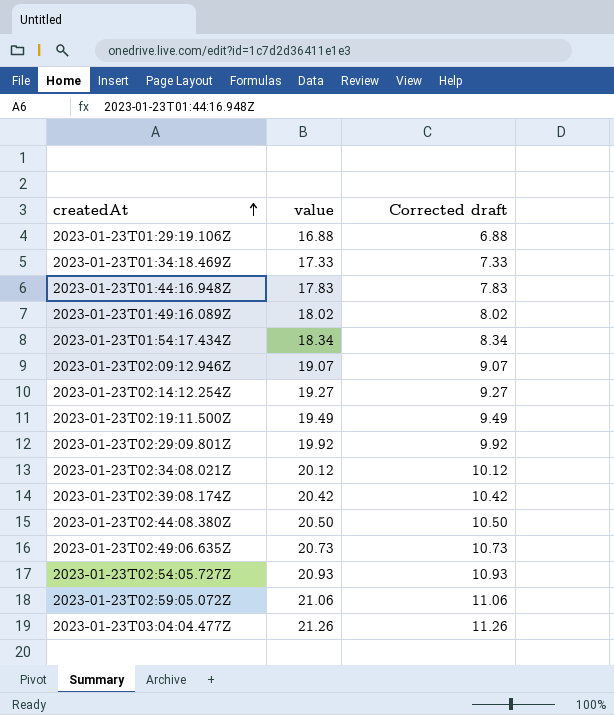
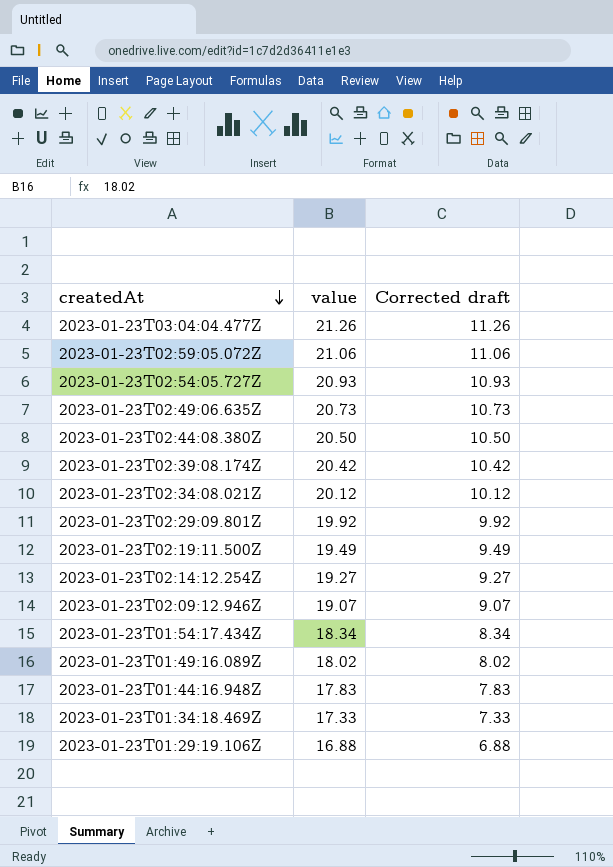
row order: createdAt ascending -> createdAt descending

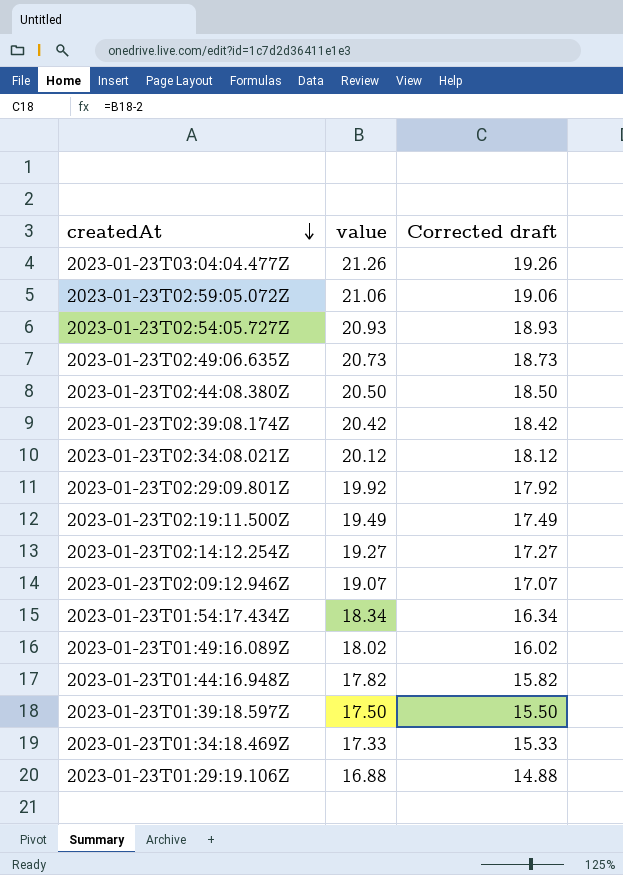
column Corrected draft | formula: [value] - 10 -> [value] - 2
2023-01-23T01:44:16.948Z | value: 17.83 -> 17.82
row 2023-01-23T01:39:18.597Z: none -> 17.50 | 15.50

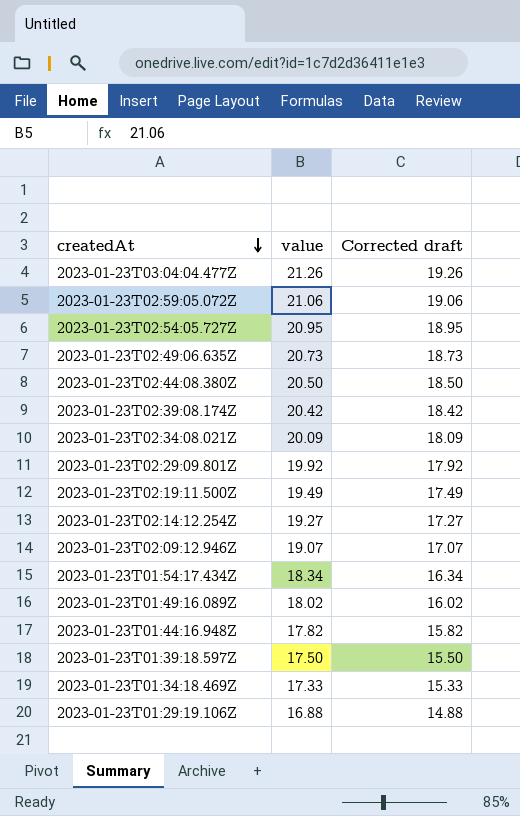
2023-01-23T02:54:05.727Z | value: 20.93 -> 20.95
2023-01-23T02:54:05.727Z | Corrected draft: 18.93 -> 18.95
2023-01-23T02:34:08.021Z | value: 20.12 -> 20.09
2023-01-23T02:34:08.021Z | Corrected draft: 18.12 -> 18.09

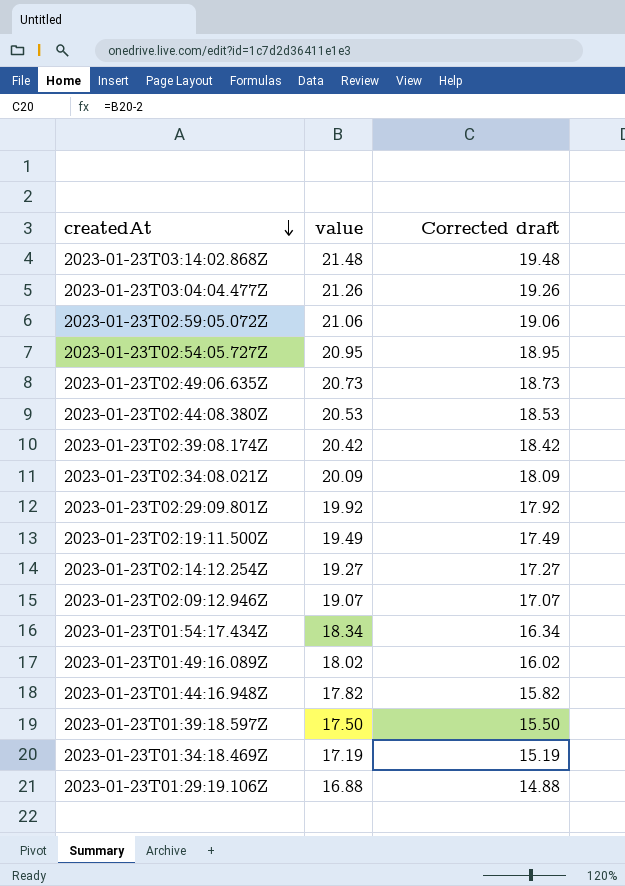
row 2023-01-23T03:14:02.868Z: none -> 21.48 | 19.48
2023-01-23T02:44:08.380Z | value: 20.50 -> 20.53
2023-01-23T02:44:08.380Z | Corrected draft: 18.50 -> 18.53
2023-01-23T01:34:18.469Z | value: 17.33 -> 17.19
2023-01-23T01:34:18.469Z | Corrected draft: 15.33 -> 15.19

